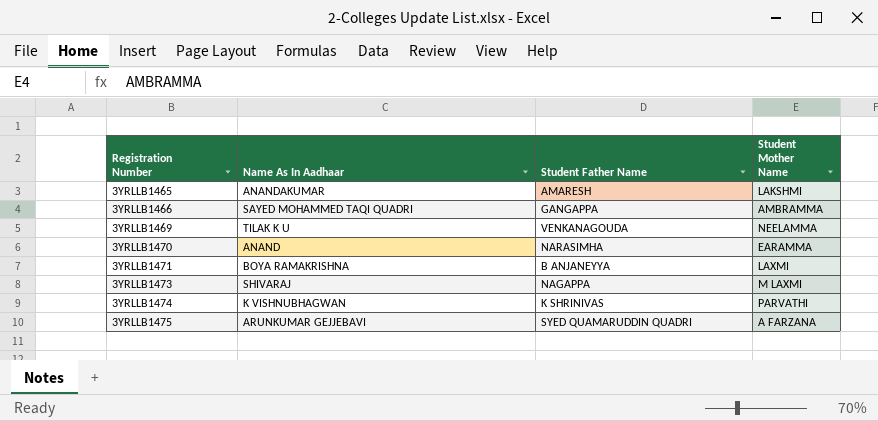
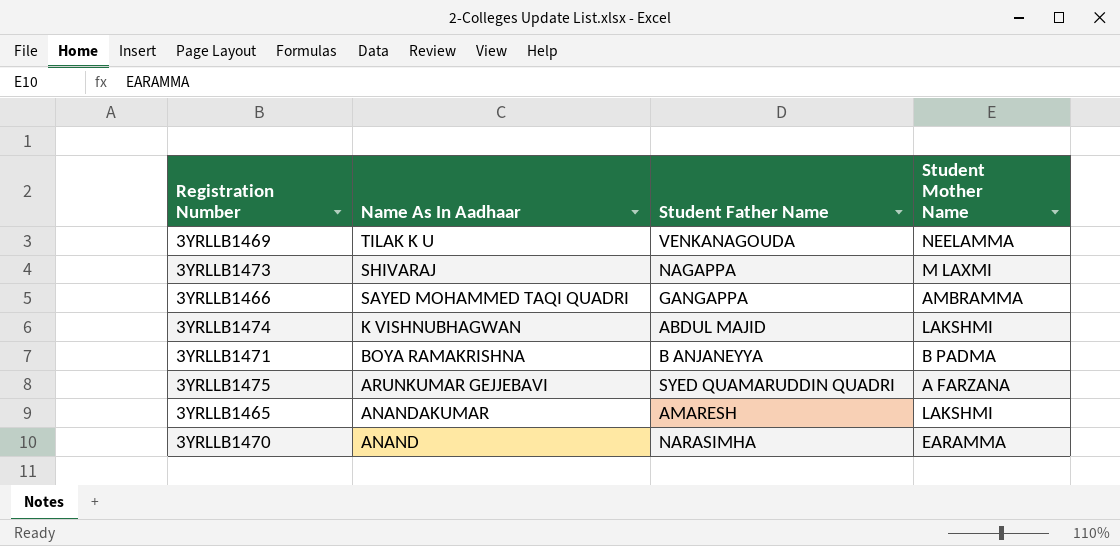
row order: Registration Number ascending -> Name As In Aadhaar descending
3YRLLB1474 | Student Father Name: K SHRINIVAS -> ABDUL MAJID
3YRLLB1474 | Student Mother Name: PARVATHI -> LAKSHMI
3YRLLB1471 | Student Mother Name: LAXMI -> B PADMA

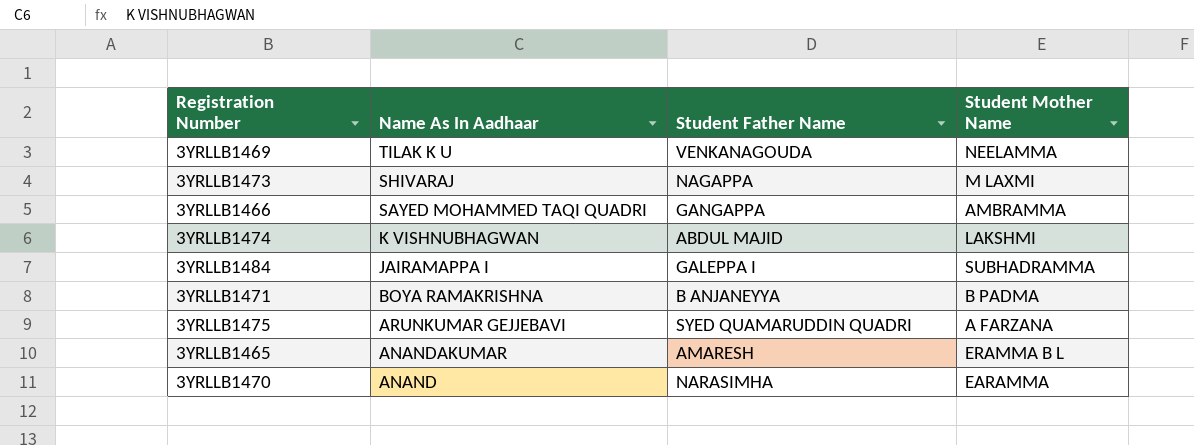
row 3YRLLB1484: none -> JAIRAMAPPA I | GALEPPA I | SUBHADRAMMA
3YRLLB1465 | Student Mother Name: LAKSHMI -> ERAMMA B L

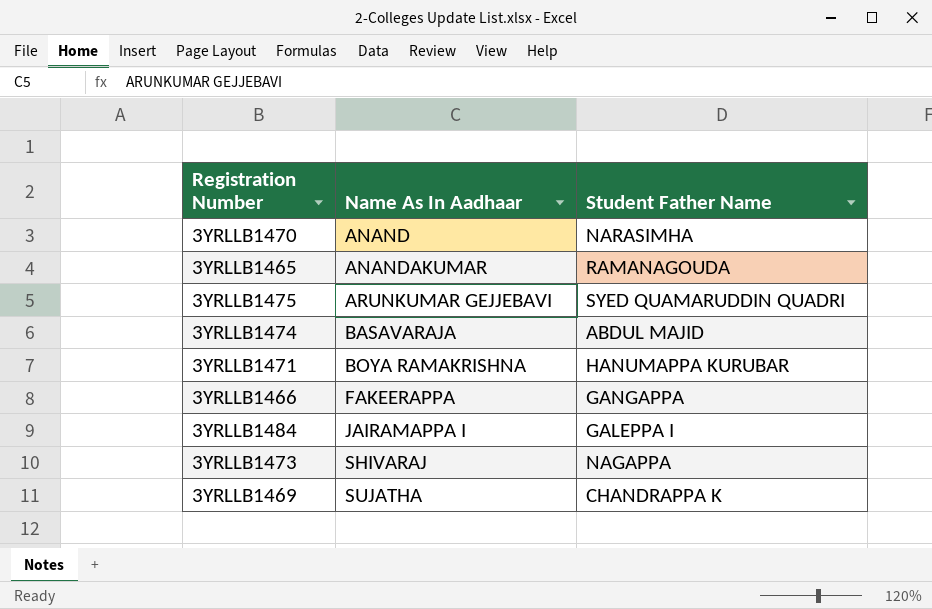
row order: Name As In Aadhaar descending -> Name As In Aadhaar ascending
column Student Mother Name | position: 4 -> none
3YRLLB1465 | Student Father Name: AMARESH -> RAMANAGOUDA
3YRLLB1474 | Name As In Aadhaar: K VISHNUBHAGWAN -> BASAVARAJA
3YRLLB1471 | Student Father Name: B ANJANEYYA -> HANUMAPPA KURUBAR
3YRLLB1466 | Name As In Aadhaar: SAYED MOHAMMED TAQI QUADRI -> FAKEERAPPA
3YRLLB1469 | Name As In Aadhaar: TILAK K U -> SUJATHA
3YRLLB1469 | Student Father Name: VENKANAGOUDA -> CHANDRAPPA K

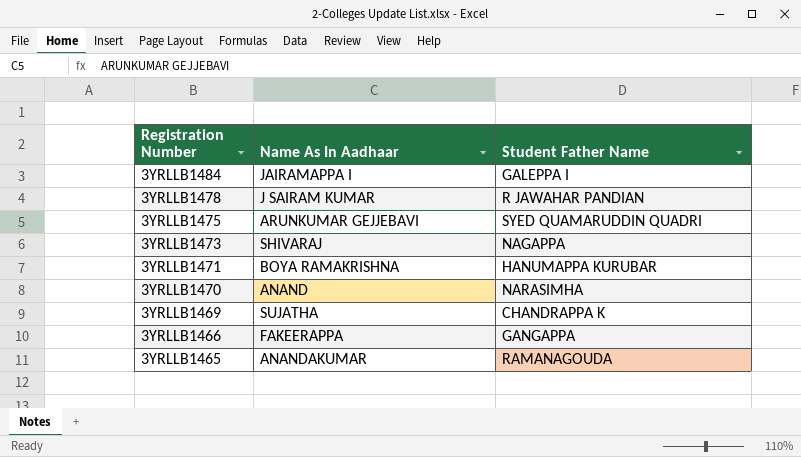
row order: Name As In Aadhaar ascending -> Registration Number descending
row 3YRLLB1474: BASAVARAJA | ABDUL MAJID -> none
row 3YRLLB1478: none -> J SAIRAM KUMAR | R JAWAHAR PANDIAN

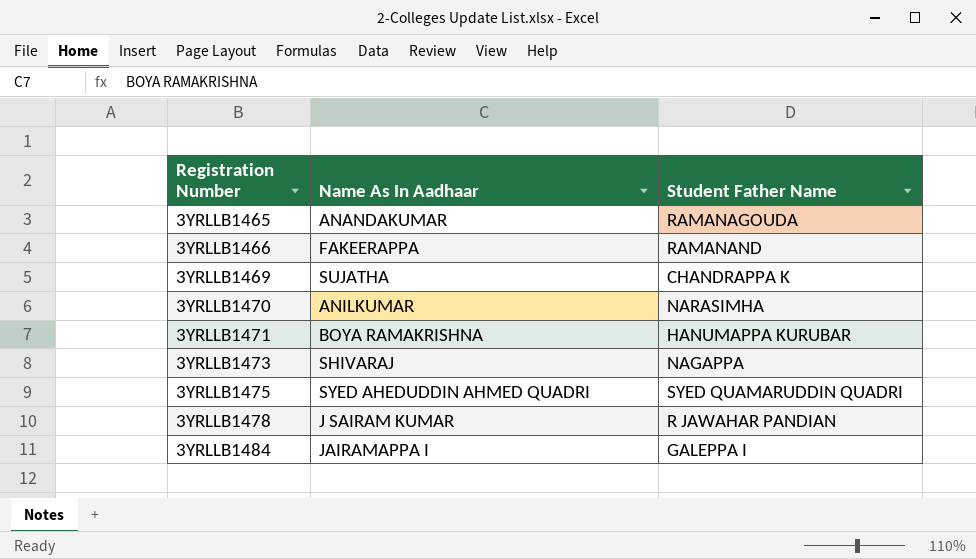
row order: Registration Number descending -> Registration Number ascending
3YRLLB1466 | Student Father Name: GANGAPPA -> RAMANAND
3YRLLB1470 | Name As In Aadhaar: ANAND -> ANILKUMAR
3YRLLB1475 | Name As In Aadhaar: ARUNKUMAR GEJJEBAVI -> SYED AHEDUDDIN AHMED QUADRI

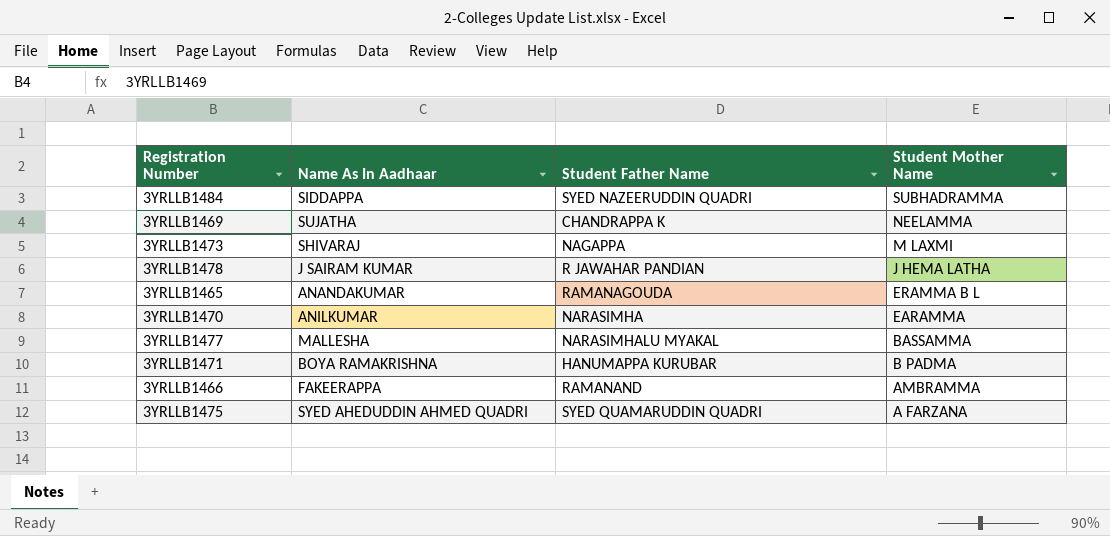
row order: Registration Number ascending -> Student Mother Name descending
column Student Mother Name | position: none -> 4
3YRLLB1484 | Name As In Aadhaar: JAIRAMAPPA I -> SIDDAPPA
3YRLLB1484 | Student Father Name: GALEPPA I -> SYED NAZEERUDDIN QUADRI
row 3YRLLB1477: none -> MALLESHA | NARASIMHALU MYAKAL | BASSAMMA

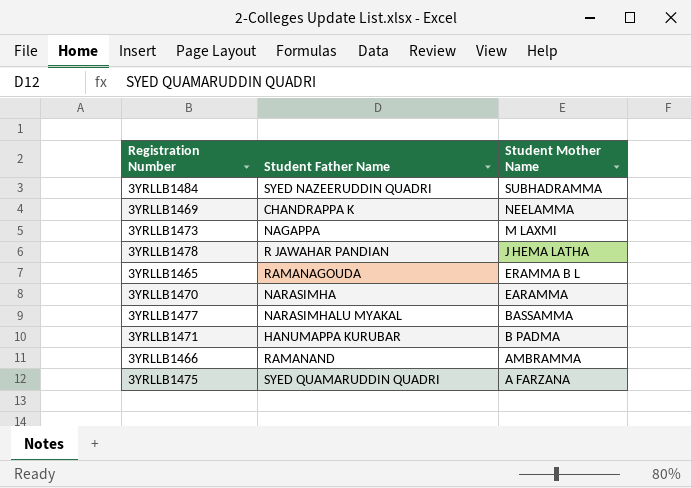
column Name As In Aadhaar | position: 2 -> none

